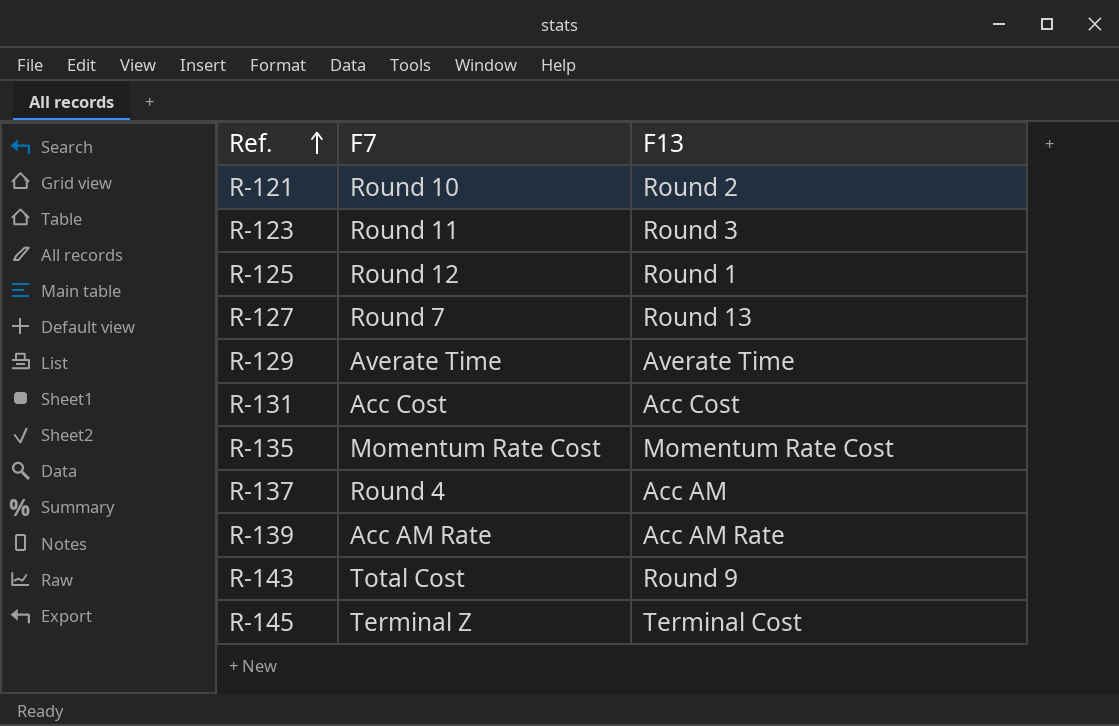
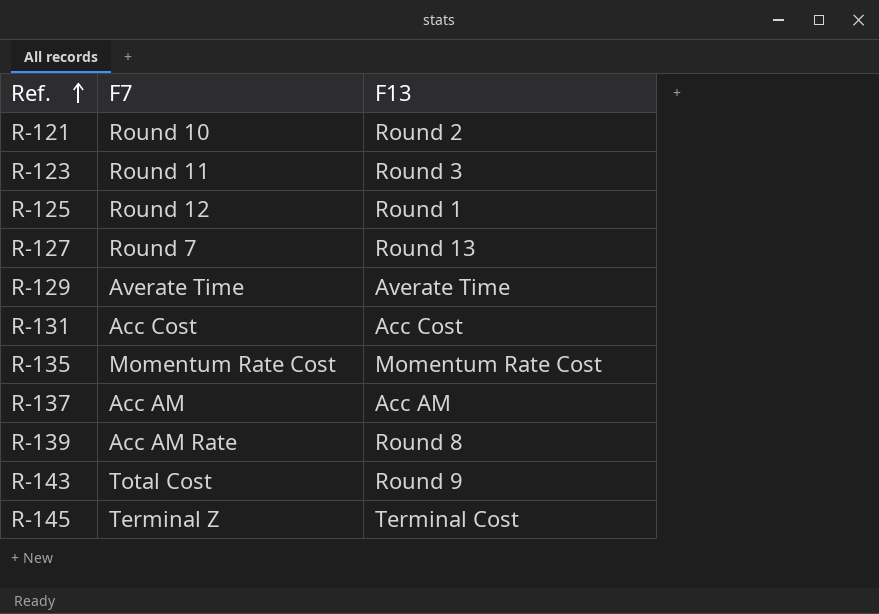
R-137 | F7: Round 4 -> Acc AM
R-139 | F13: Acc AM Rate -> Round 8

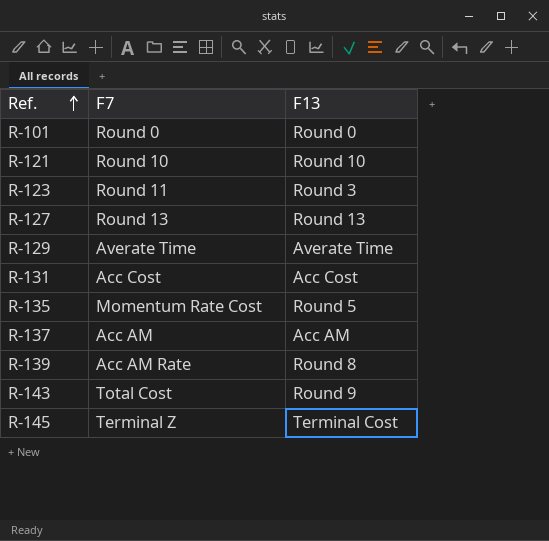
row R-125: Round 12 | Round 1 -> none
row R-101: none -> Round 0 | Round 0
R-121 | F13: Round 2 -> Round 10
R-127 | F7: Round 7 -> Round 13
R-135 | F13: Momentum Rate Cost -> Round 5

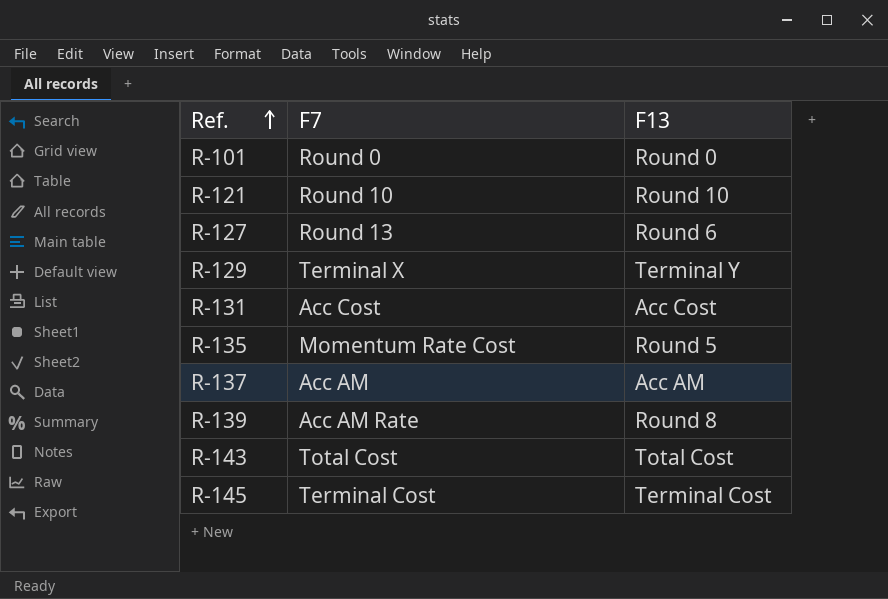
row R-123: Round 11 | Round 3 -> none
R-127 | F13: Round 13 -> Round 6
R-129 | F7: Averate Time -> Terminal X
R-129 | F13: Averate Time -> Terminal Y
R-143 | F13: Round 9 -> Total Cost
R-145 | F7: Terminal Z -> Terminal Cost

